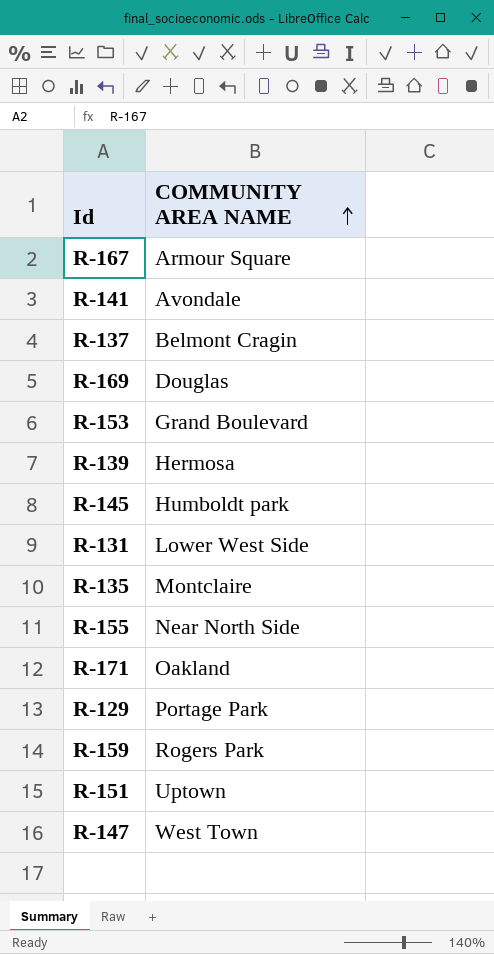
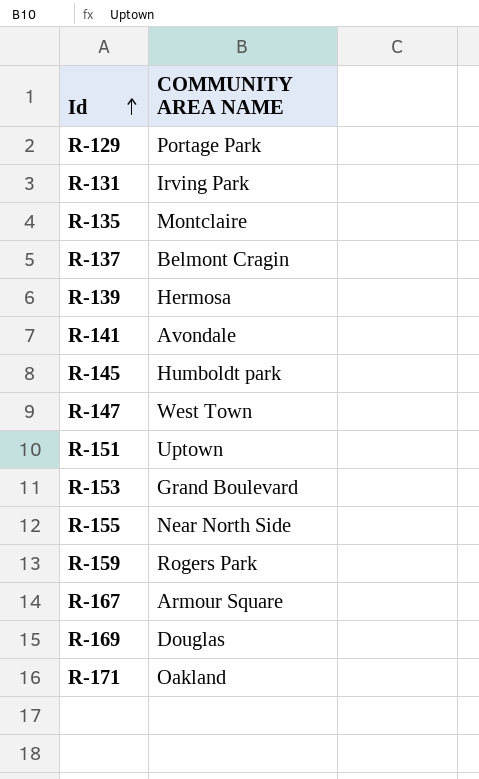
row order: COMMUNITY AREA NAME ascending -> Id ascending
R-131 | COMMUNITY AREA NAME: Lower West Side -> Irving Park

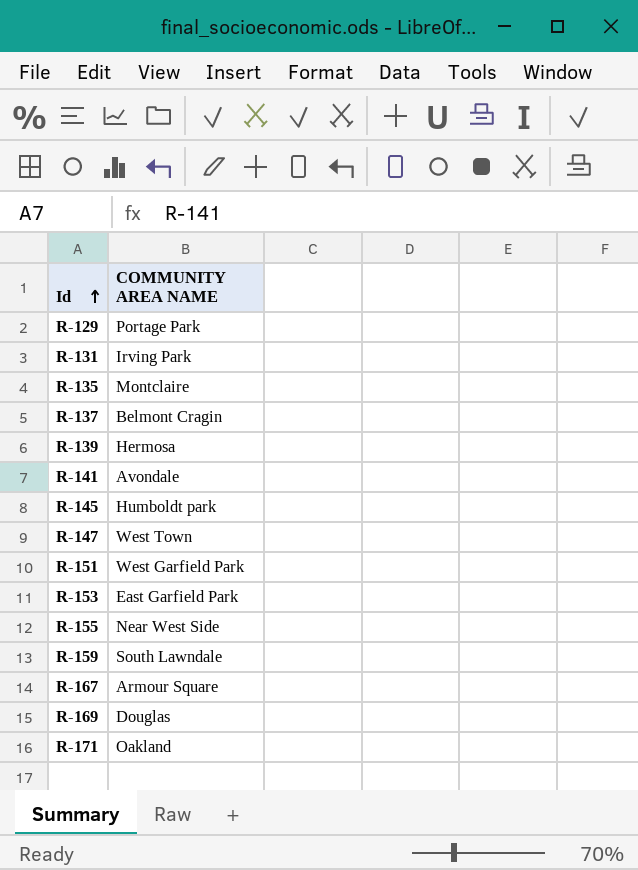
R-151 | COMMUNITY AREA NAME: Uptown -> West Garfield Park
R-153 | COMMUNITY AREA NAME: Grand Boulevard -> East Garfield Park
R-155 | COMMUNITY AREA NAME: Near North Side -> Near West Side
R-159 | COMMUNITY AREA NAME: Rogers Park -> South Lawndale

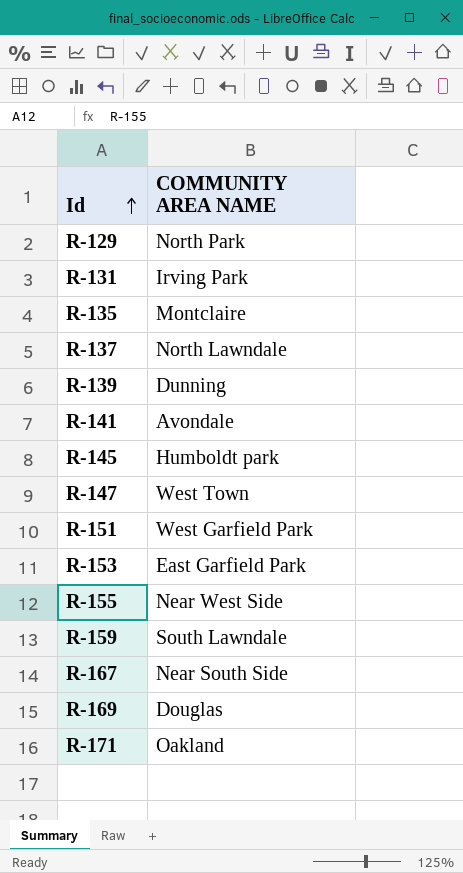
R-129 | COMMUNITY AREA NAME: Portage Park -> North Park
R-137 | COMMUNITY AREA NAME: Belmont Cragin -> North Lawndale
R-139 | COMMUNITY AREA NAME: Hermosa -> Dunning
R-167 | COMMUNITY AREA NAME: Armour Square -> Near South Side

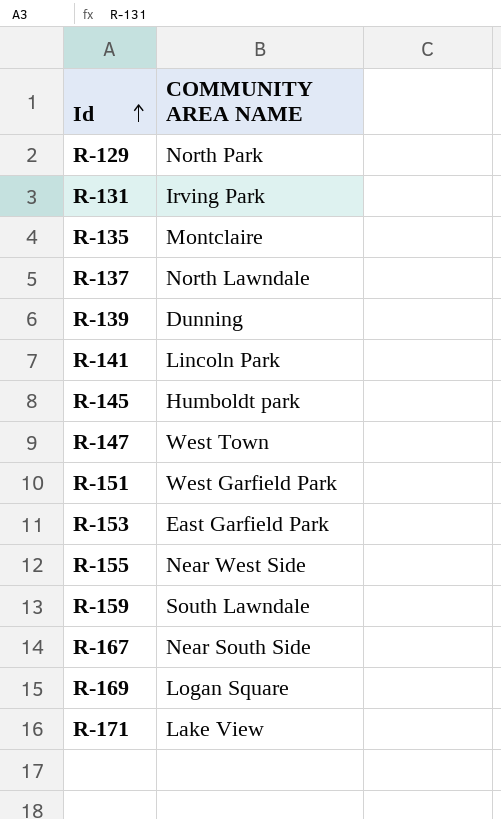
R-141 | COMMUNITY AREA NAME: Avondale -> Lincoln Park
R-169 | COMMUNITY AREA NAME: Douglas -> Logan Square
R-171 | COMMUNITY AREA NAME: Oakland -> Lake View

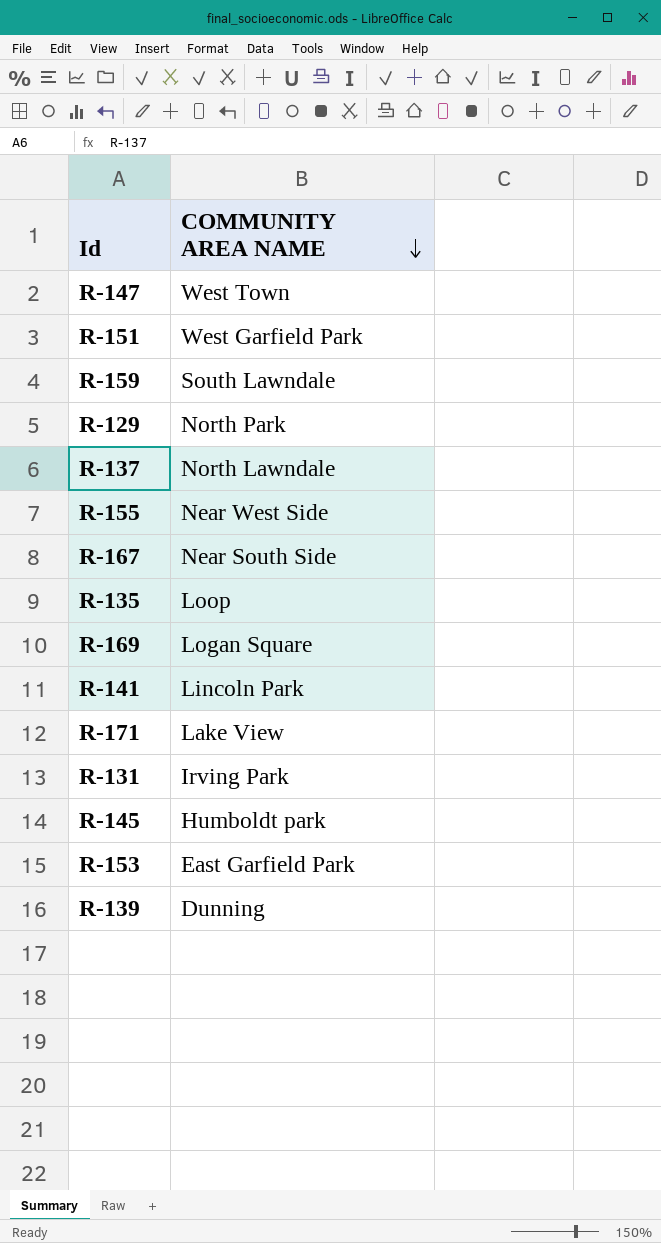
row order: Id ascending -> COMMUNITY AREA NAME descending
R-135 | COMMUNITY AREA NAME: Montclaire -> Loop

